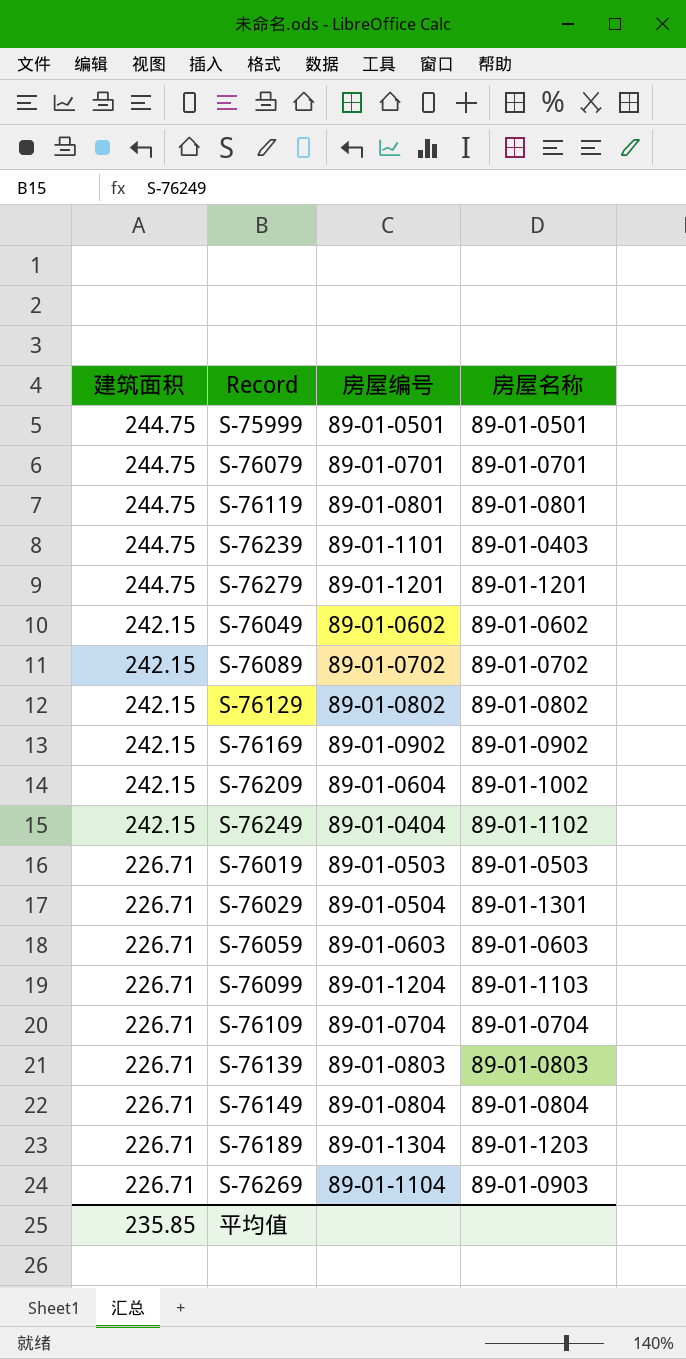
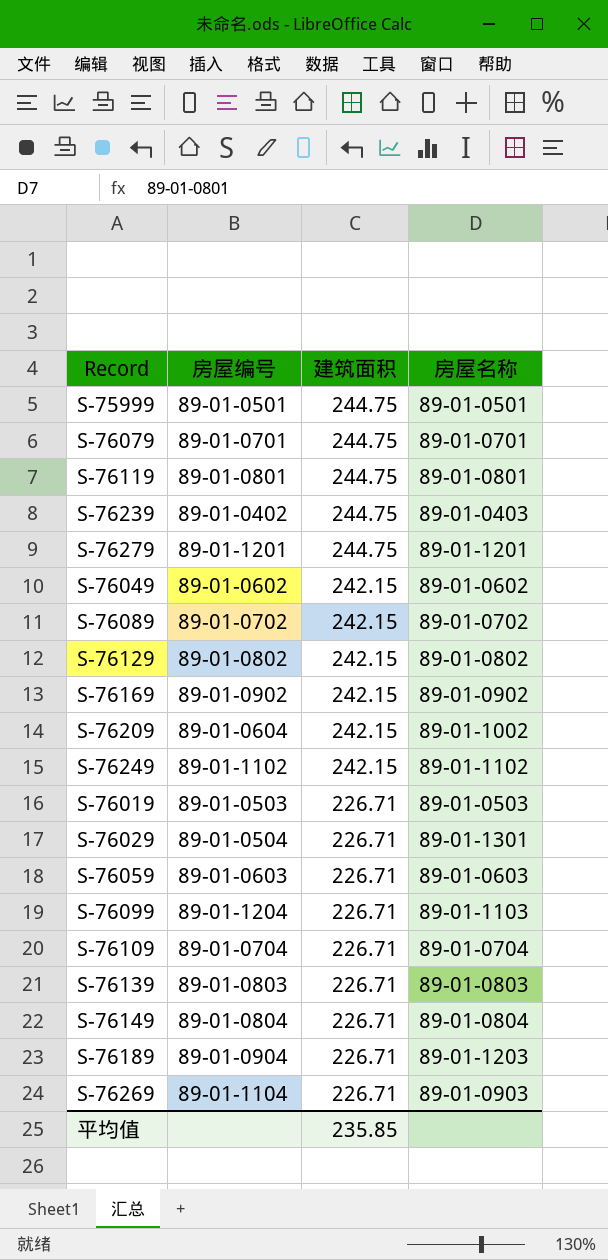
column 建筑面积 | position: 1 -> 3
S-76239 | 房屋编号: 89-01-1101 -> 89-01-0402
S-76249 | 房屋编号: 89-01-0404 -> 89-01-1102
S-76189 | 房屋编号: 89-01-1304 -> 89-01-0904

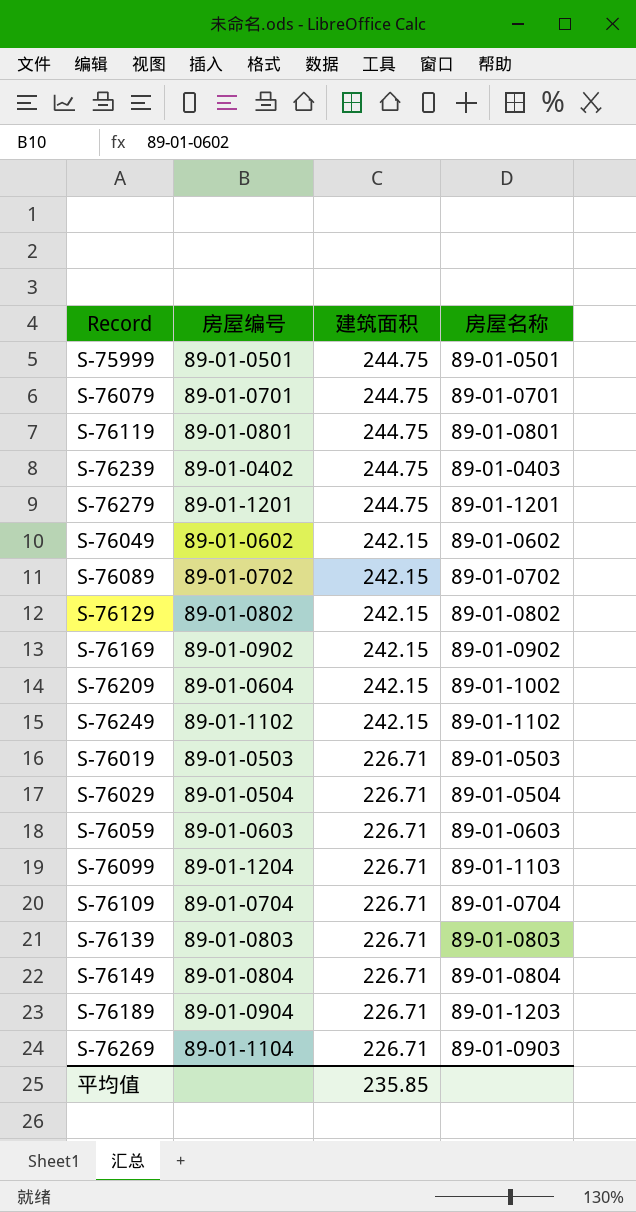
S-76029 | 房屋名称: 89-01-1301 -> 89-01-0504

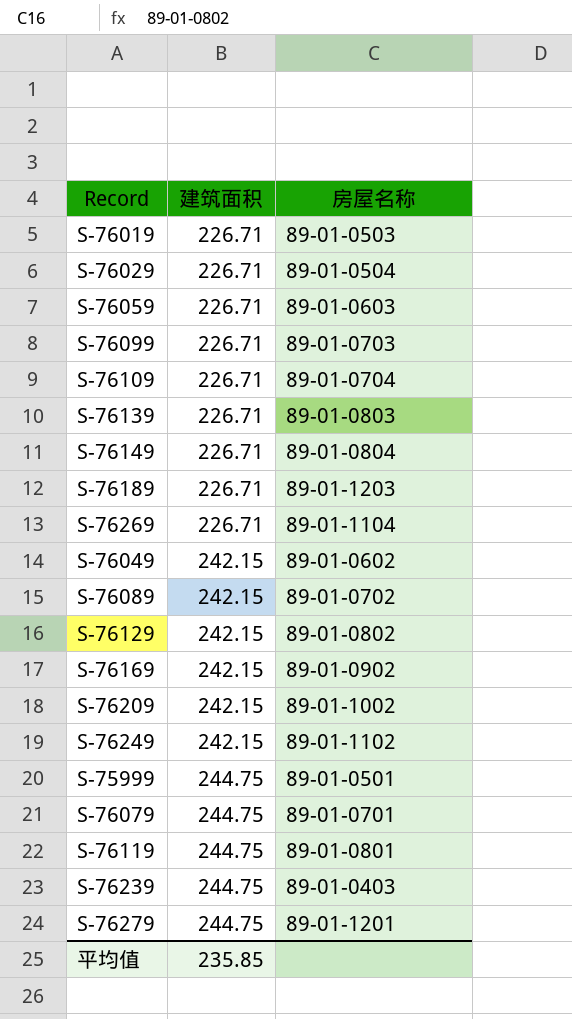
row order: 建筑面积 descending -> 建筑面积 ascending
column 房屋编号 | position: 2 -> none
S-76099 | 房屋名称: 89-01-1103 -> 89-01-0703
S-76269 | 房屋名称: 89-01-0903 -> 89-01-1104

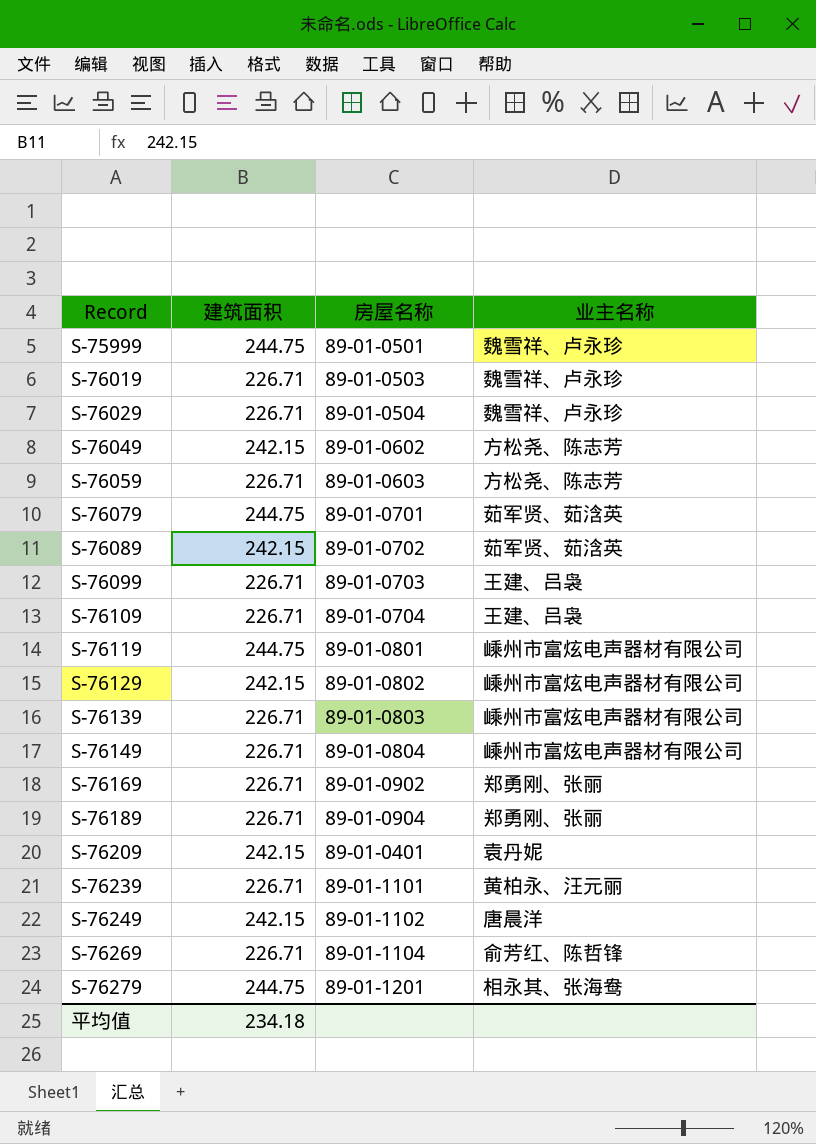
row order: 建筑面积 ascending -> Record ascending
column 业主名称 | position: none -> 4
S-76169 | 建筑面积: 242.15 -> 226.71
S-76189 | 房屋名称: 89-01-1203 -> 89-01-0904
S-76209 | 房屋名称: 89-01-1002 -> 89-01-0401
S-76239 | 建筑面积: 244.75 -> 226.71
S-76239 | 房屋名称: 89-01-0403 -> 89-01-1101
平均值 | 建筑面积: 235.85 -> 234.18

